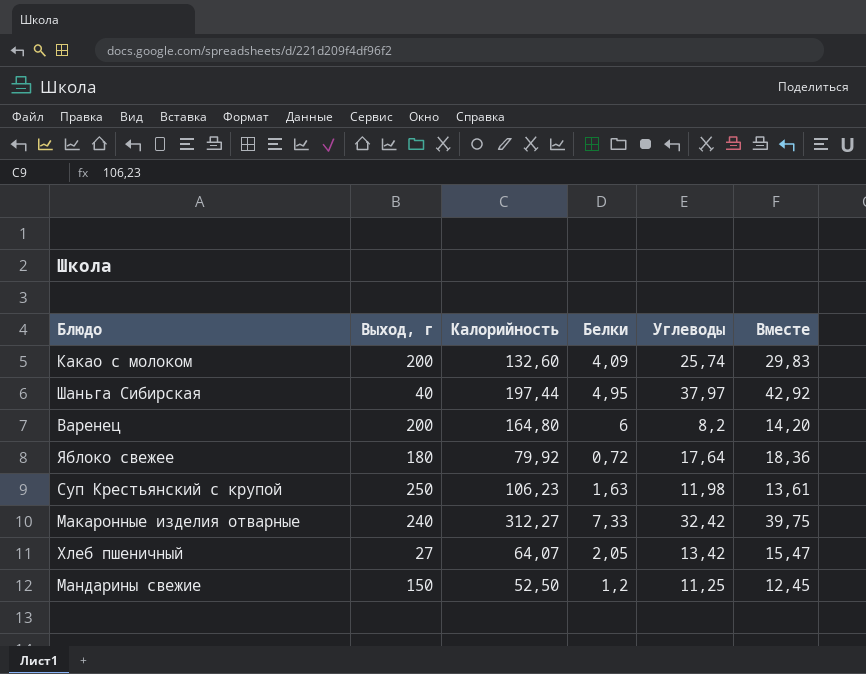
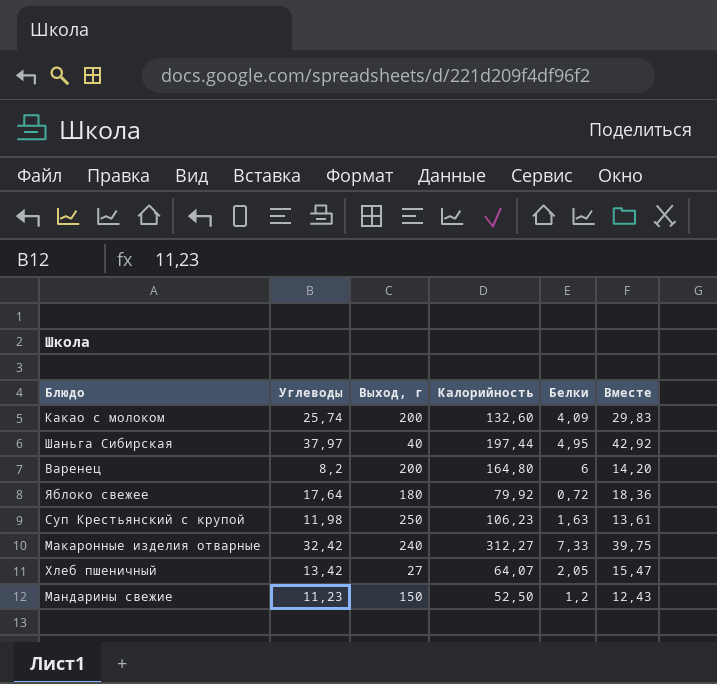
column Углеводы | position: 5 -> 2
Мандарины свежие | Углеводы: 11,25 -> 11,23
Мандарины свежие | Вместе: 12,45 -> 12,43

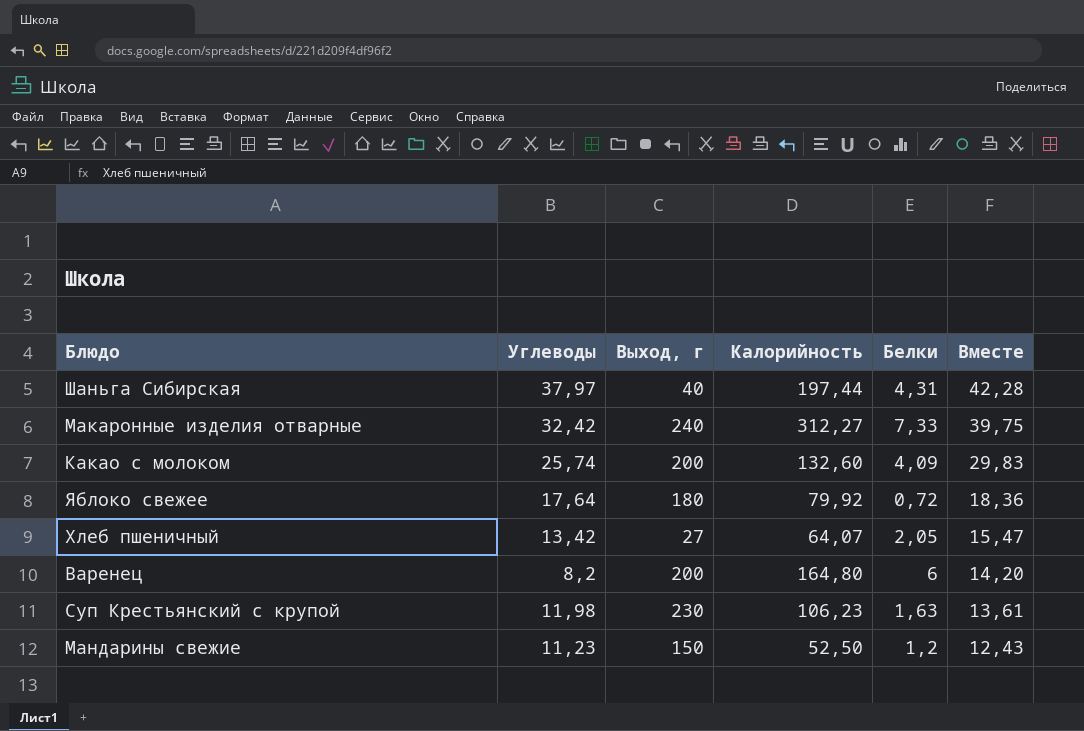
row order: none -> Вместе descending
Шаньга Сибирская | Белки: 4,95 -> 4,31
Шаньга Сибирская | Вместе: 42,92 -> 42,28
Суп Крестьянский с крупой | Выход, г: 250 -> 230

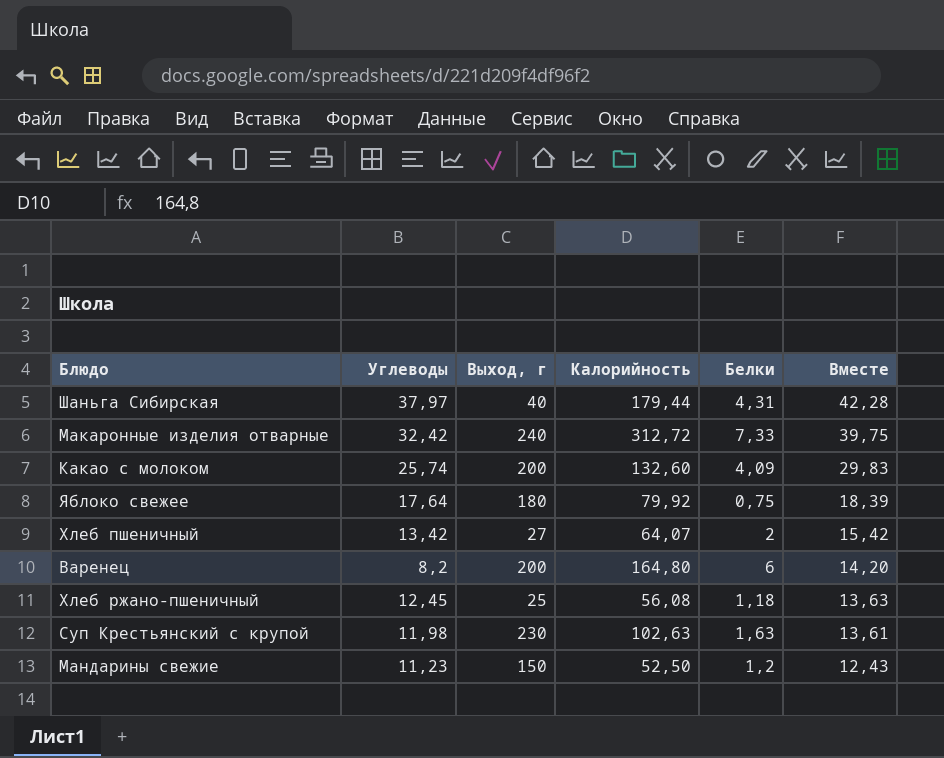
Шаньга Сибирская | Калорийность: 197,44 -> 179,44
Макаронные изделия отварные | Калорийность: 312,27 -> 312,72
Яблоко свежее | Белки: 0,72 -> 0,75
Яблоко свежее | Вместе: 18,36 -> 18,39
Хлеб пшеничный | Белки: 2,05 -> 2
Хлеб пшеничный | Вместе: 15,47 -> 15,42
row Хлеб ржано-пшеничный: none -> 12,45 | 25 | 56,08 | 1,18 | 13,63
Суп Крестьянский с крупой | Калорийность: 106,23 -> 102,63

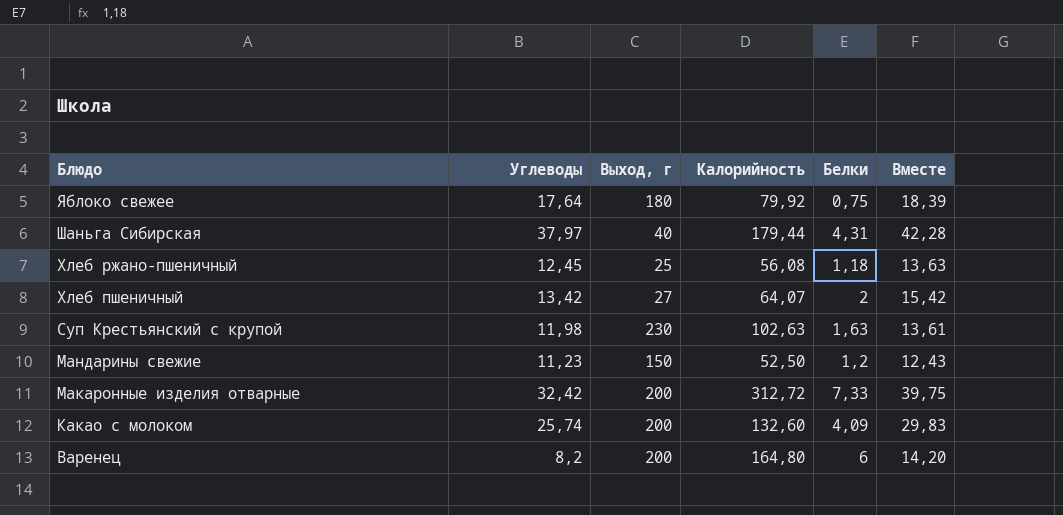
row order: Вместе descending -> Блюдо descending
Макаронные изделия отварные | Выход, г: 240 -> 200

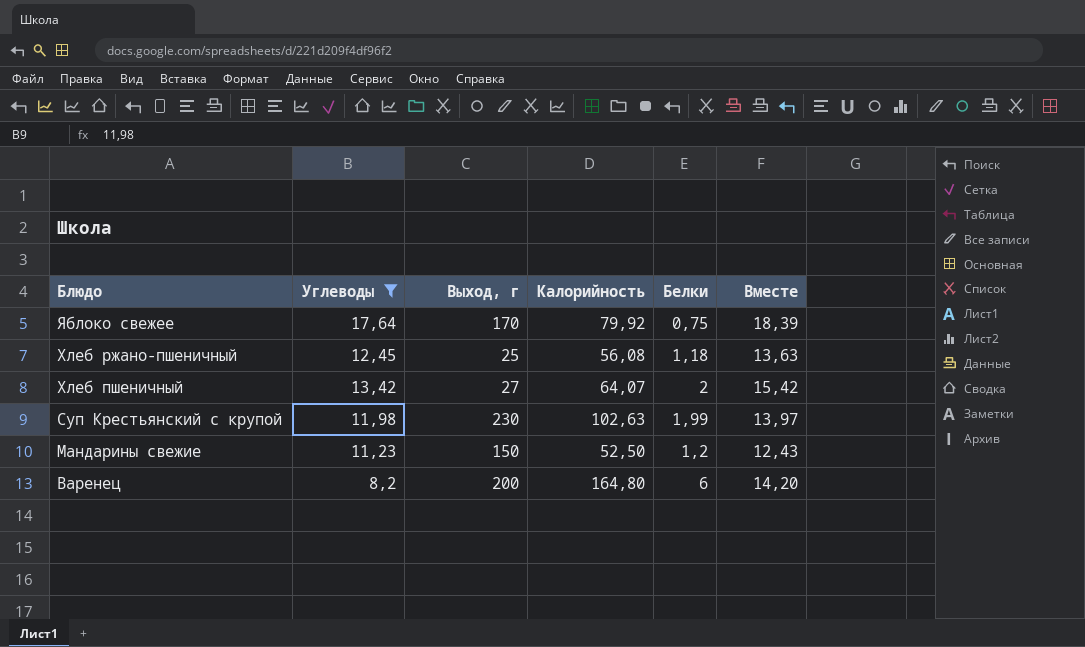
filter: none -> Углеводы <= 17,64
Яблоко свежее | Выход, г: 180 -> 170
Суп Крестьянский с крупой | Белки: 1,63 -> 1,99
Суп Крестьянский с крупой | Вместе: 13,61 -> 13,97

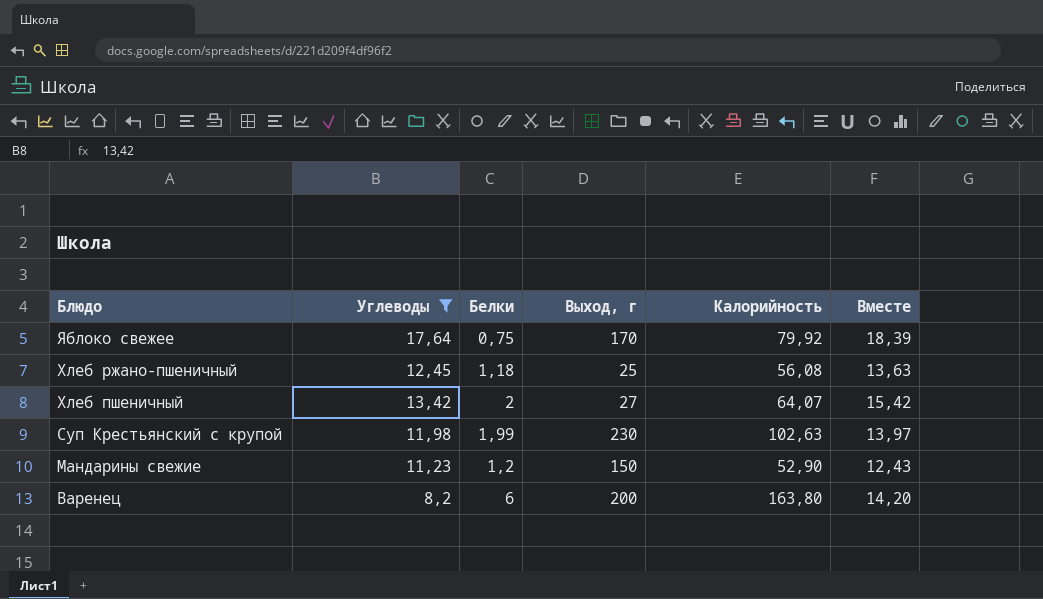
column Белки | position: 5 -> 3
Мандарины свежие | Калорийность: 52,50 -> 52,90
Варенец | Калорийность: 164,80 -> 163,80

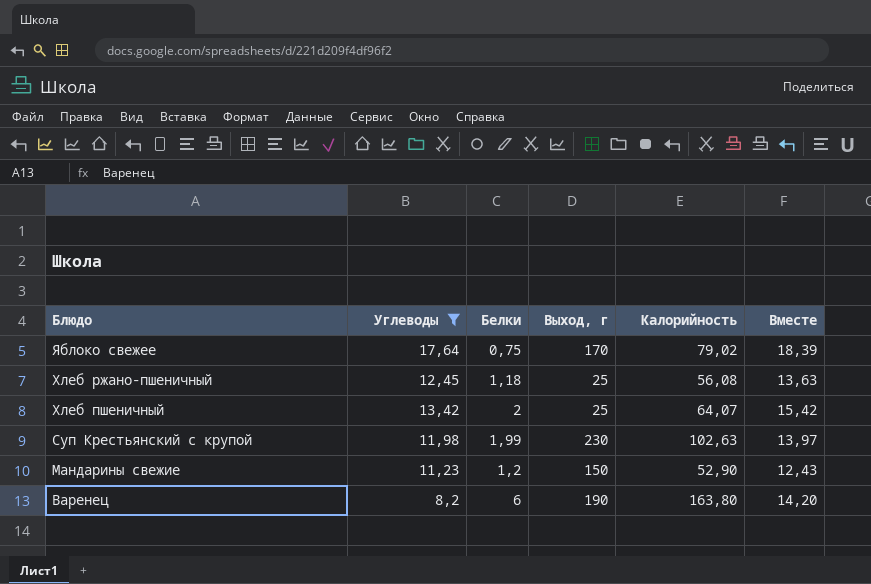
Яблоко свежее | Калорийность: 79,92 -> 79,02
Хлеб пшеничный | Выход, г: 27 -> 25
Варенец | Выход, г: 200 -> 190

